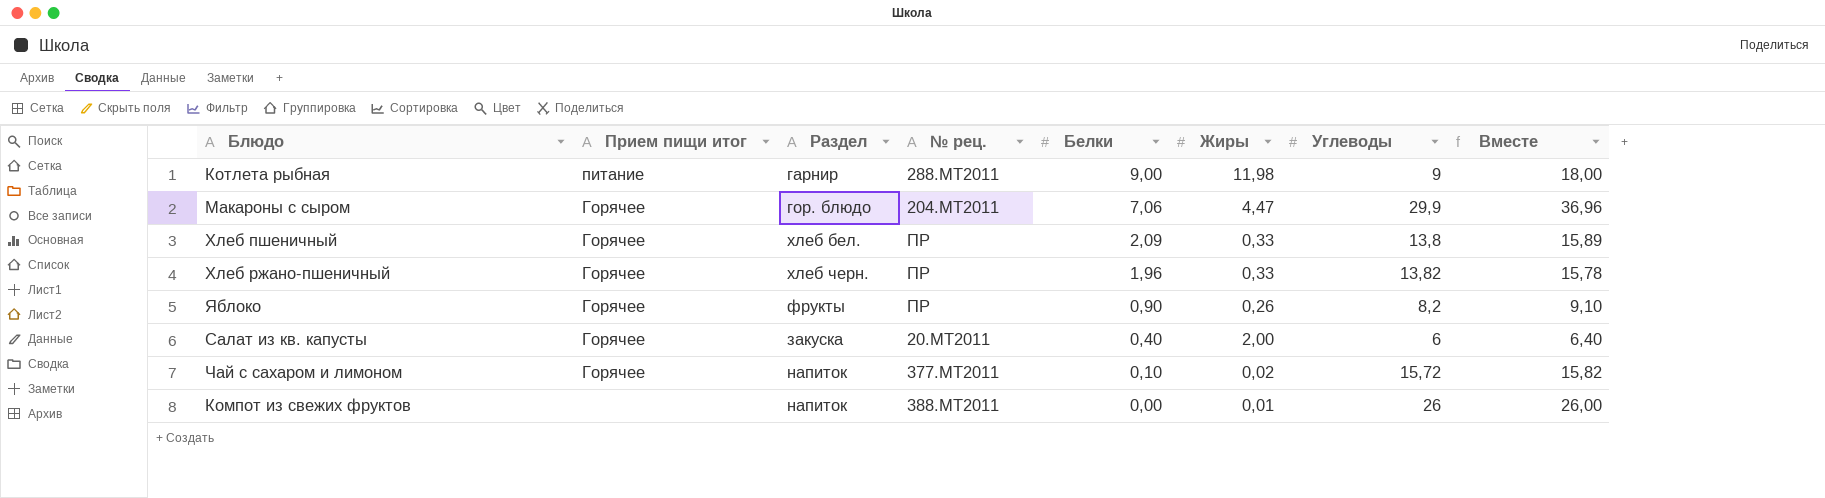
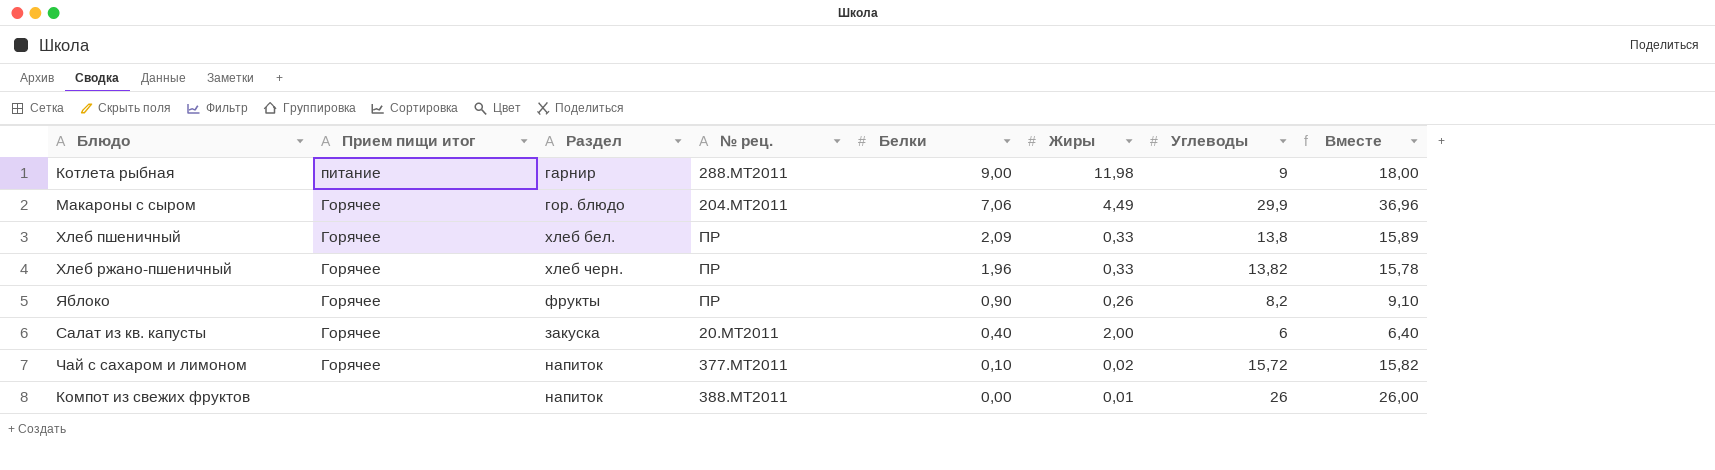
Макароны с сыром | Жиры: 4,47 -> 4,49

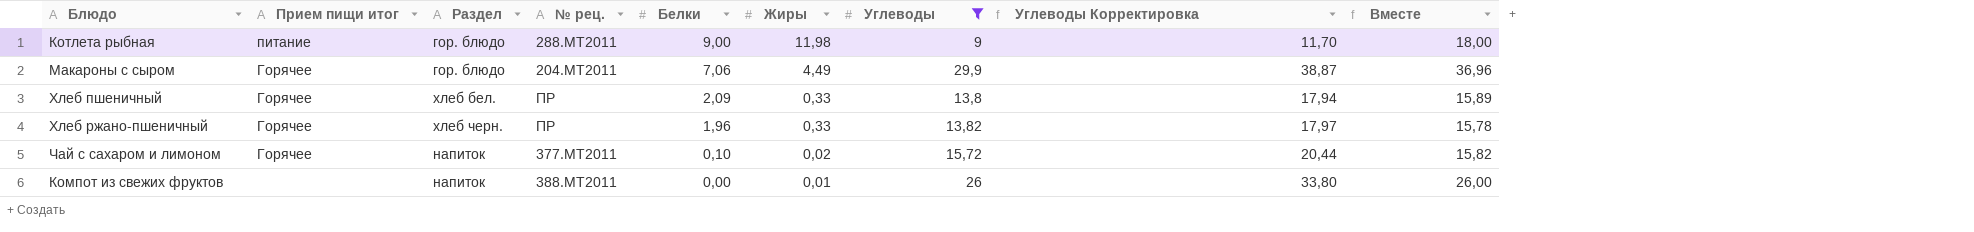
filter: none -> Углеводы >= 9
column Углеводы Корректировка | formula: none -> [Углеводы] * 1,3
Котлета рыбная | Раздел: гарнир -> гор. блюдо

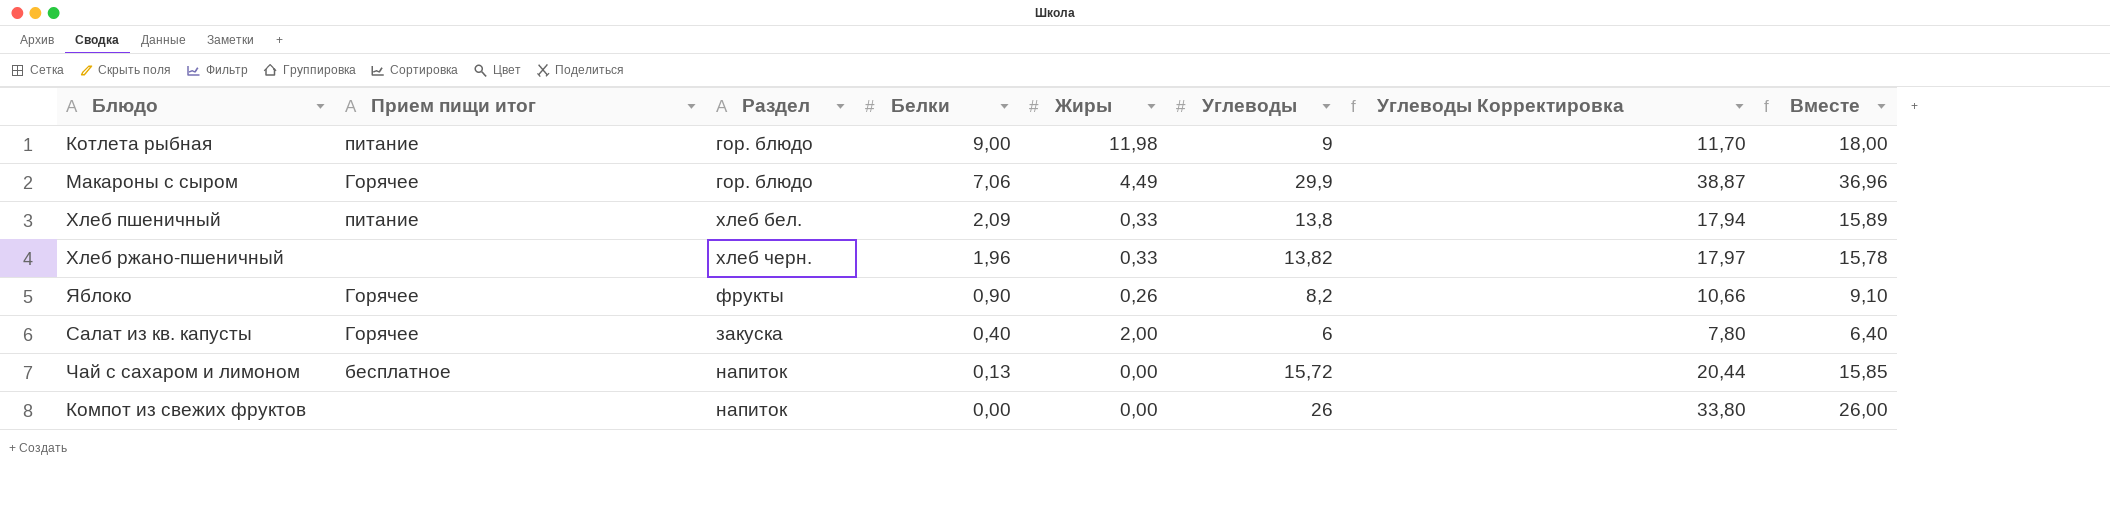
filter: Углеводы >= 9 -> none
column № рец. | position: 4 -> none
Хлеб пшеничный | Прием пищи итог: Горячее -> питание
Хлеб ржано-пшеничный | Прием пищи итог: Горячее -> none
Чай с сахаром и лимоном | Прием пищи итог: Горячее -> бесплатное
Чай с сахаром и лимоном | Белки: 0,10 -> 0,13
Чай с сахаром и лимоном | Жиры: 0,02 -> 0,00
Чай с сахаром и лимоном | Вместе: 15,82 -> 15,85
Компот из свежих фруктов | Жиры: 0,01 -> 0,00

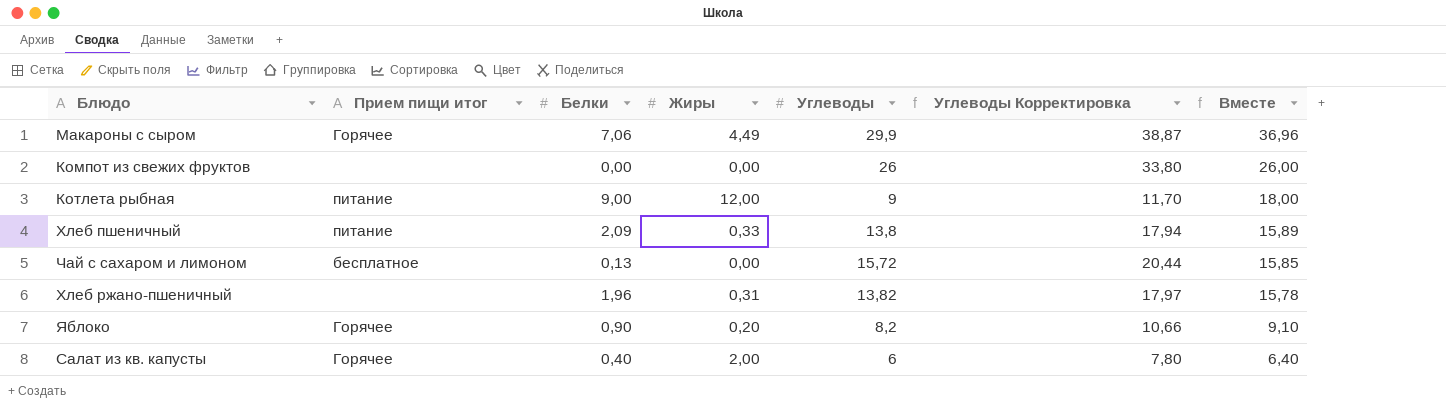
row order: Белки descending -> Вместе descending
column Раздел | position: 3 -> none
Котлета рыбная | Жиры: 11,98 -> 12,00
Хлеб ржано-пшеничный | Жиры: 0,33 -> 0,31
Яблоко | Жиры: 0,26 -> 0,20

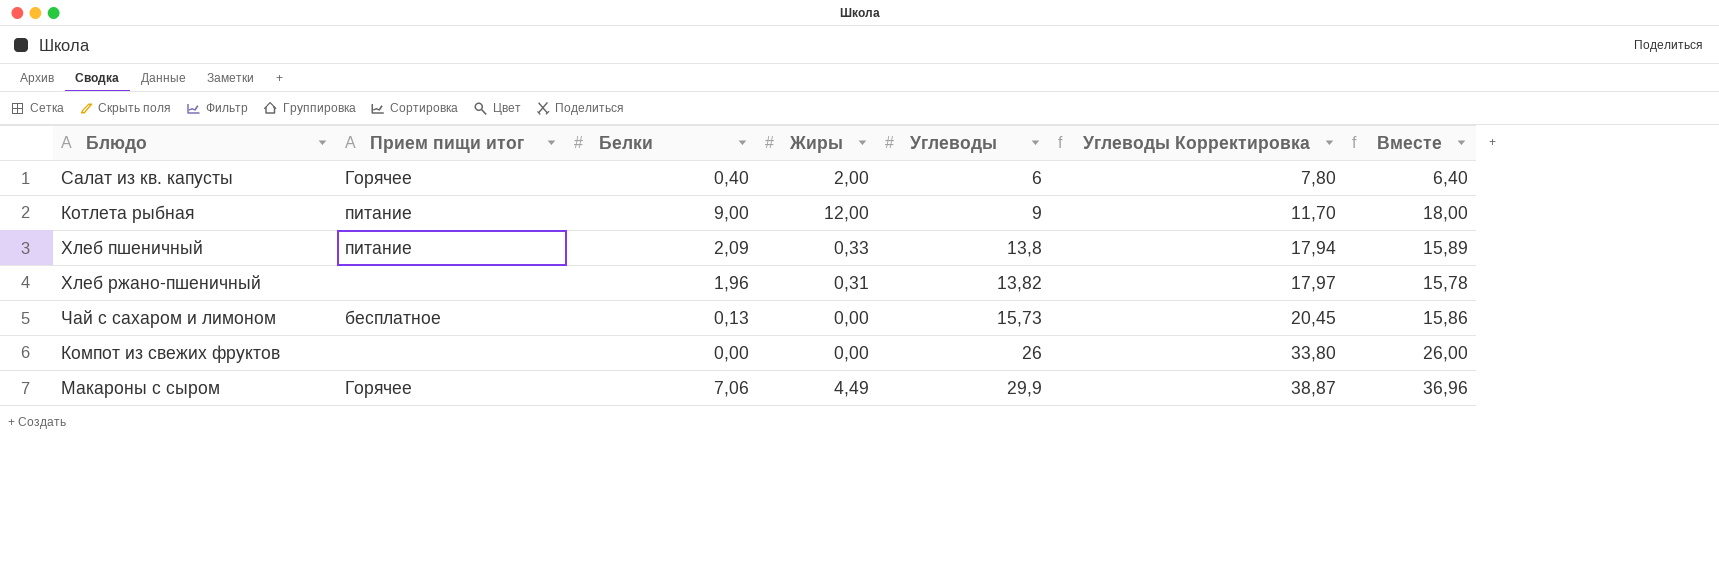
row order: Вместе descending -> Углеводы ascending
row Яблоко: Горячее | 0,90 | 0,20 | 8,2 | 10,66 | 9,10 -> none
Чай с сахаром и лимоном | Углеводы: 15,72 -> 15,73
Чай с сахаром и лимоном | Углеводы Корректировка: 20,44 -> 20,45
Чай с сахаром и лимоном | Вместе: 15,85 -> 15,86

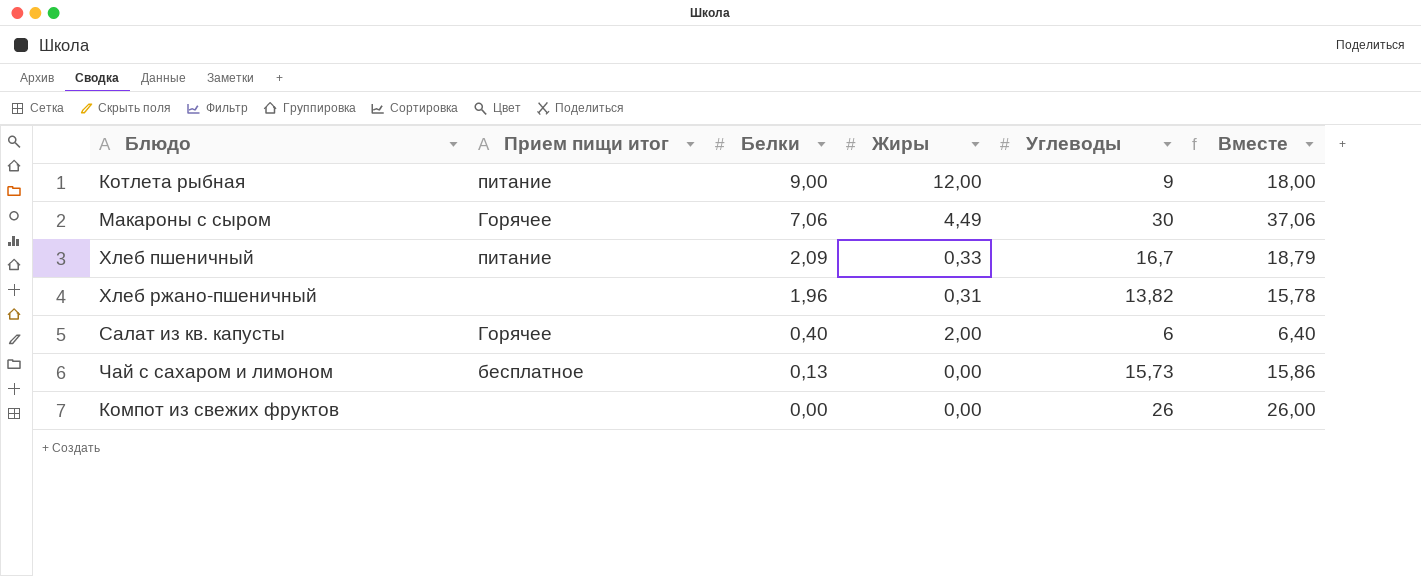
row order: Углеводы ascending -> Белки descending
column Углеводы Корректировка | formula: [Углеводы] * 1,3 -> none
Макароны с сыром | Углеводы: 29,9 -> 30
Макароны с сыром | Вместе: 36,96 -> 37,06
Хлеб пшеничный | Углеводы: 13,8 -> 16,7
Хлеб пшеничный | Вместе: 15,89 -> 18,79

